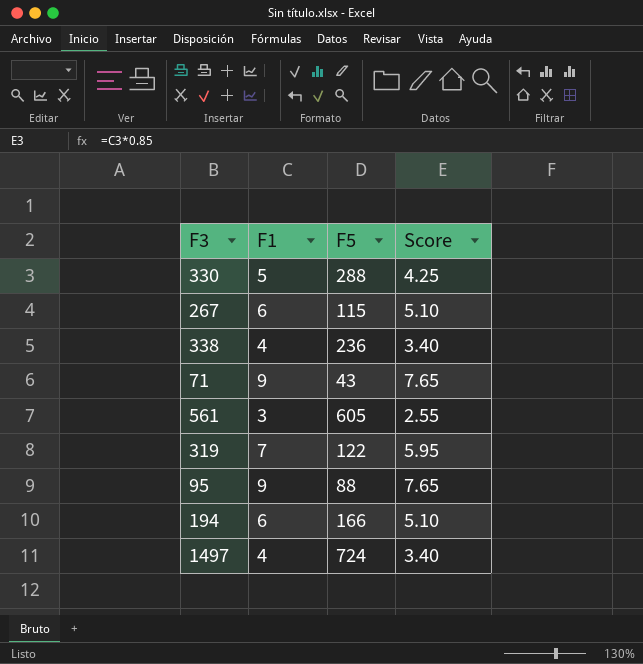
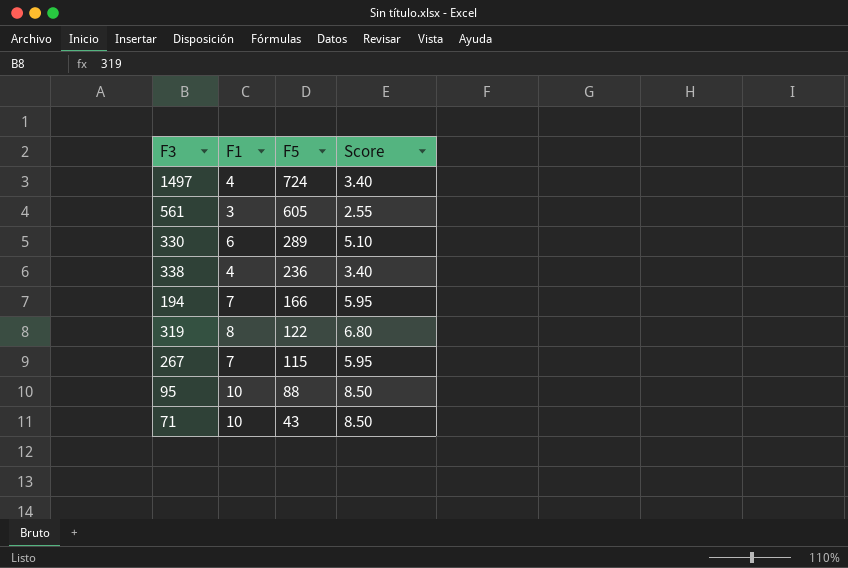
row order: none -> F5 descending
330 | F1: 5 -> 6
330 | F5: 288 -> 289
330 | Score: 4.25 -> 5.10
194 | F1: 6 -> 7
194 | Score: 5.10 -> 5.95
319 | F1: 7 -> 8
319 | Score: 5.95 -> 6.80
267 | F1: 6 -> 7
267 | Score: 5.10 -> 5.95
95 | F1: 9 -> 10
95 | Score: 7.65 -> 8.50
71 | F1: 9 -> 10
71 | Score: 7.65 -> 8.50

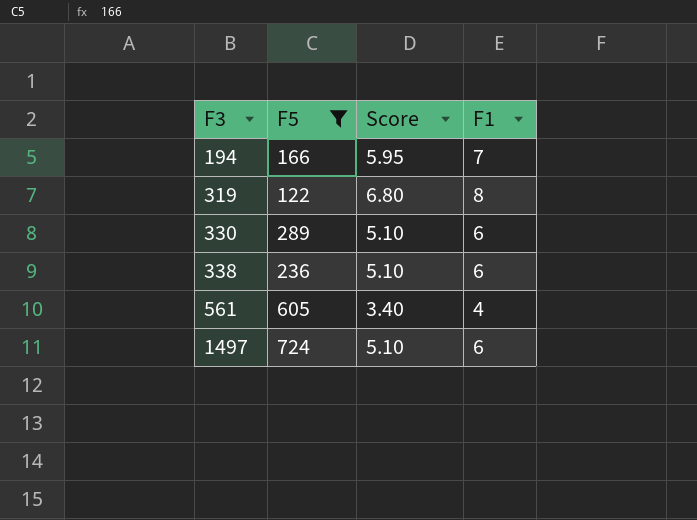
filter: none -> F5 >= 122
row order: F5 descending -> F3 ascending
column F1 | position: 2 -> 4
338 | Score: 3.40 -> 5.10
338 | F1: 4 -> 6
561 | Score: 2.55 -> 3.40
561 | F1: 3 -> 4
1497 | Score: 3.40 -> 5.10
1497 | F1: 4 -> 6

